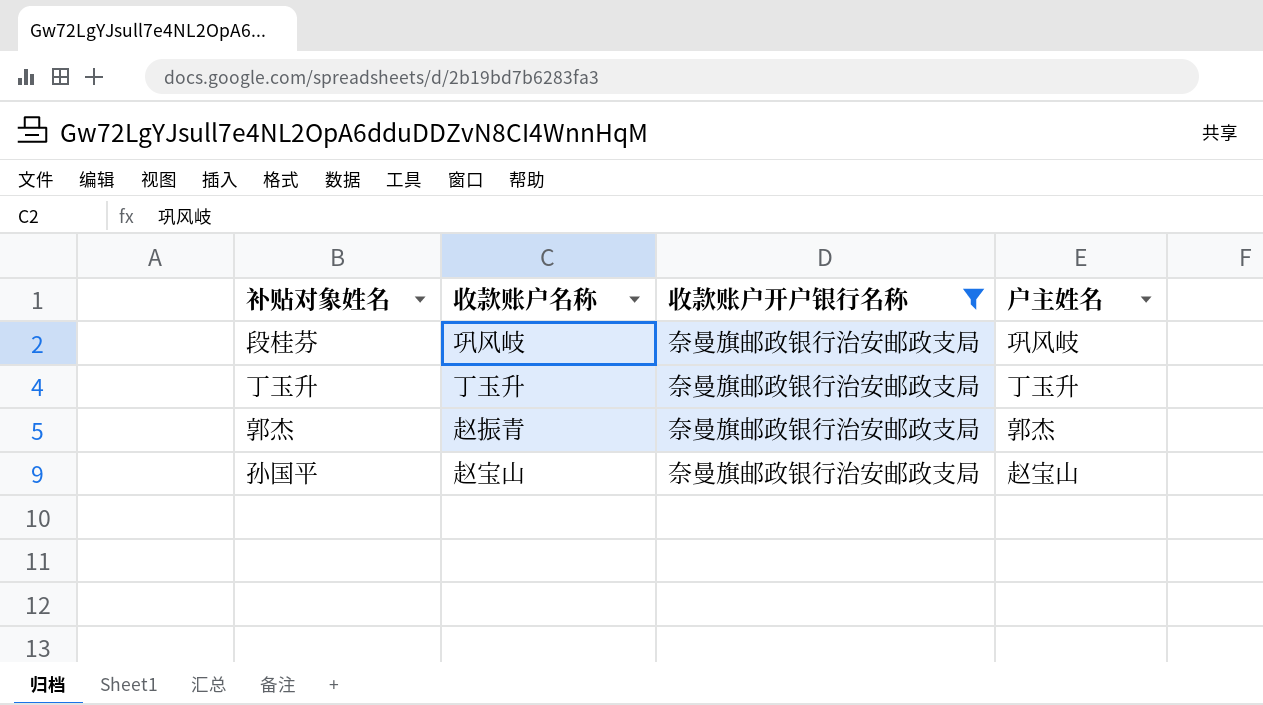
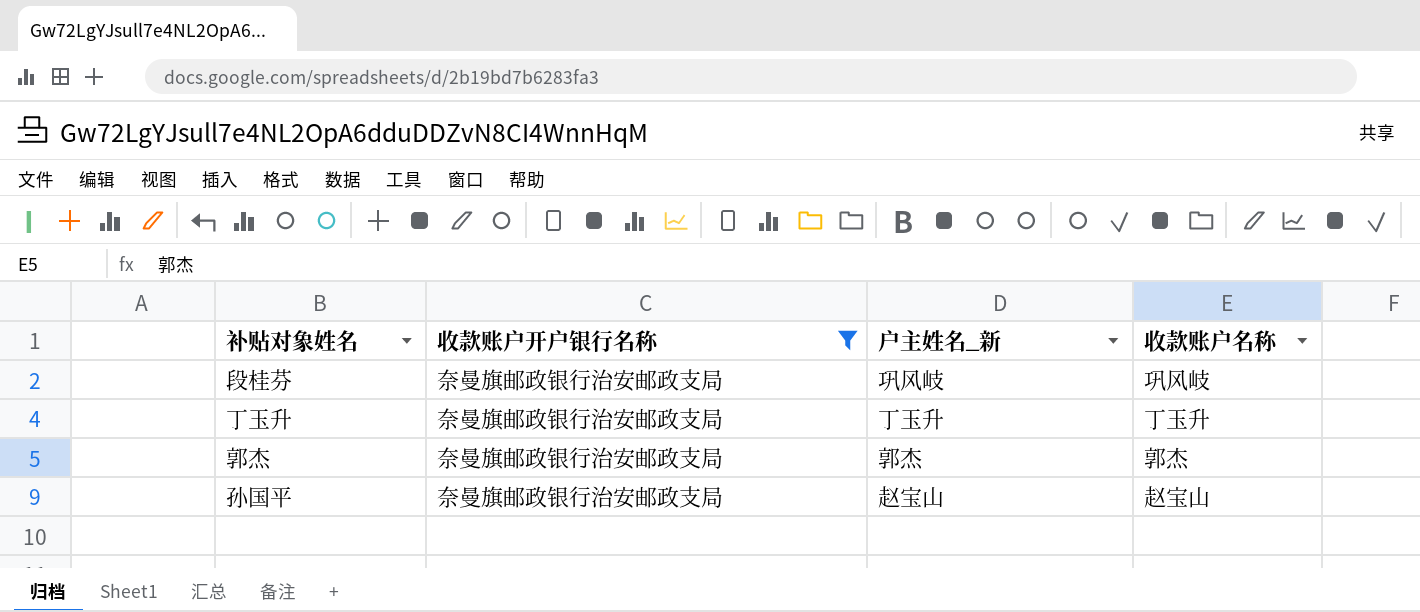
column name: 户主姓名 -> 户主姓名_新
column 收款账户名称 | position: 2 -> 4
郭杰 | 收款账户名称: 赵振青 -> 郭杰

